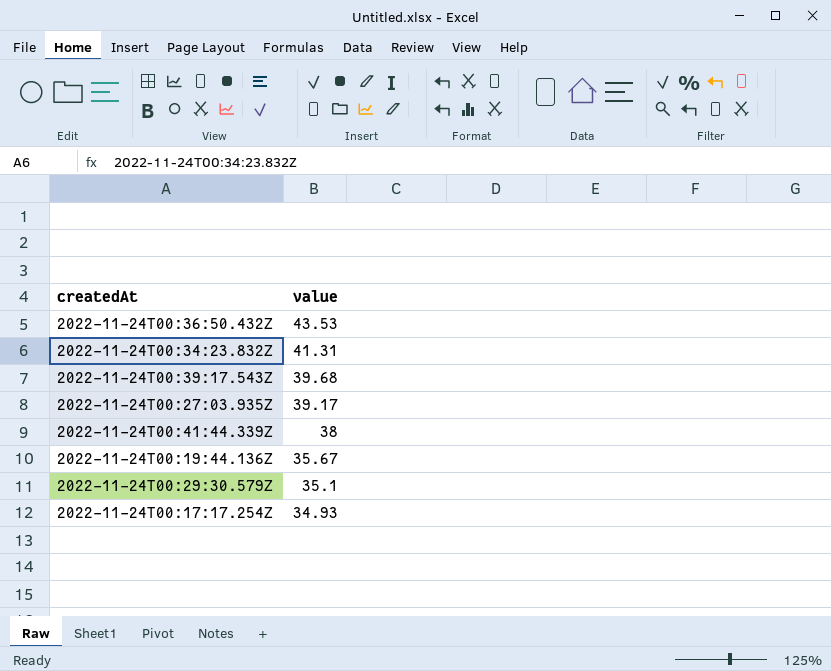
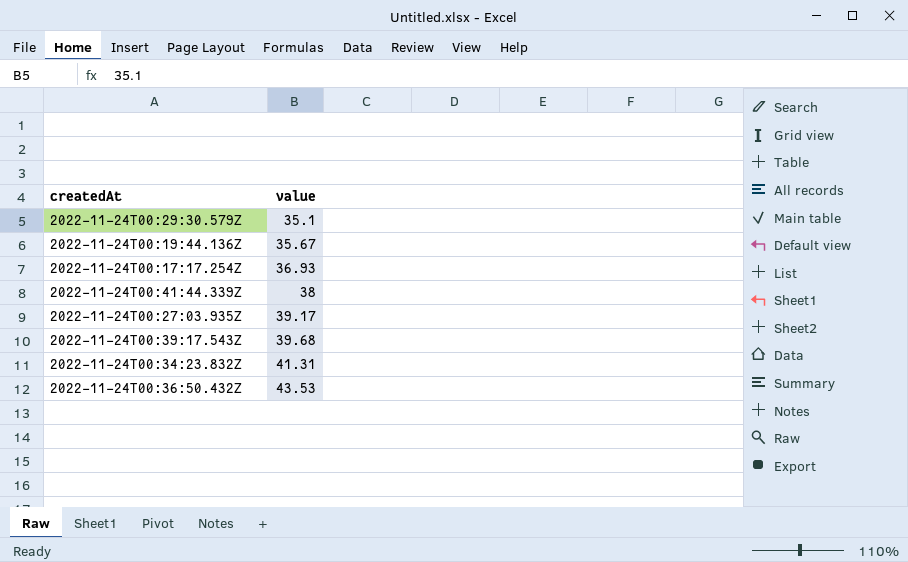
row order: value descending -> value ascending
2022-11-24T00:17:17.254Z | value: 34.93 -> 36.93

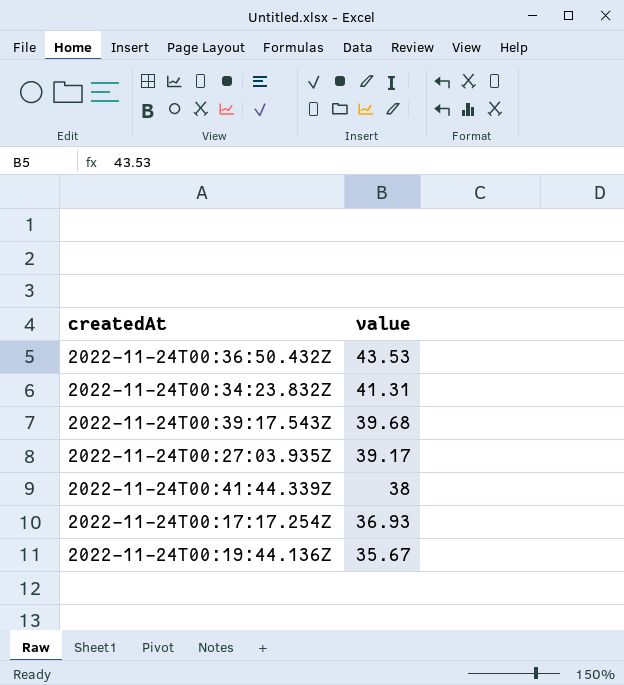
row order: value ascending -> value descending
row 2022-11-24T00:29:30.579Z: 35.1 -> none

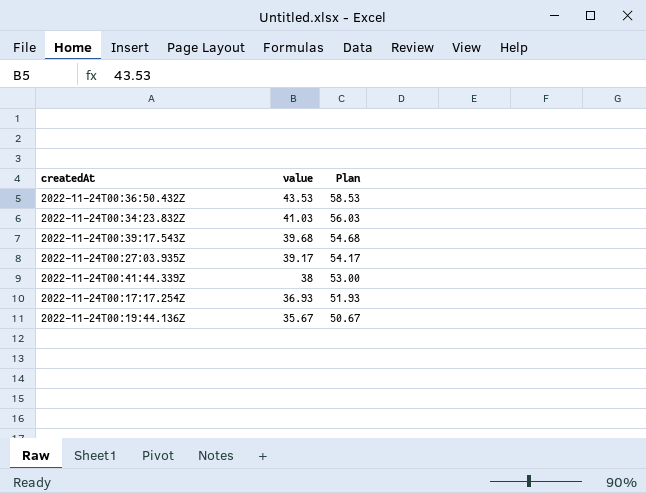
column Plan | formula: none -> [value] + 15
2022-11-24T00:34:23.832Z | value: 41.31 -> 41.03

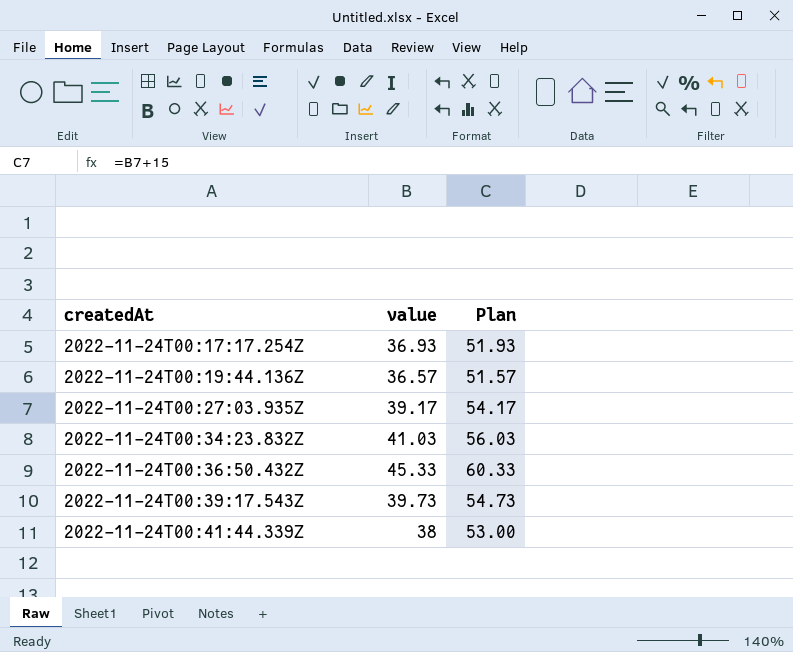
row order: value descending -> createdAt ascending
2022-11-24T00:19:44.136Z | value: 35.67 -> 36.57
2022-11-24T00:19:44.136Z | Plan: 50.67 -> 51.57
2022-11-24T00:36:50.432Z | value: 43.53 -> 45.33
2022-11-24T00:36:50.432Z | Plan: 58.53 -> 60.33
2022-11-24T00:39:17.543Z | value: 39.68 -> 39.73
2022-11-24T00:39:17.543Z | Plan: 54.68 -> 54.73

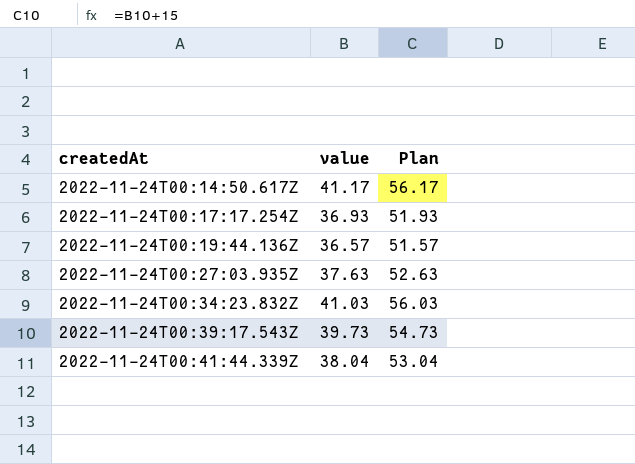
row 2022-11-24T00:36:50.432Z: 45.33 | 60.33 -> none
row 2022-11-24T00:14:50.617Z: none -> 41.17 | 56.17
2022-11-24T00:27:03.935Z | value: 39.17 -> 37.63
2022-11-24T00:27:03.935Z | Plan: 54.17 -> 52.63
2022-11-24T00:41:44.339Z | value: 38 -> 38.04
2022-11-24T00:41:44.339Z | Plan: 53.00 -> 53.04

